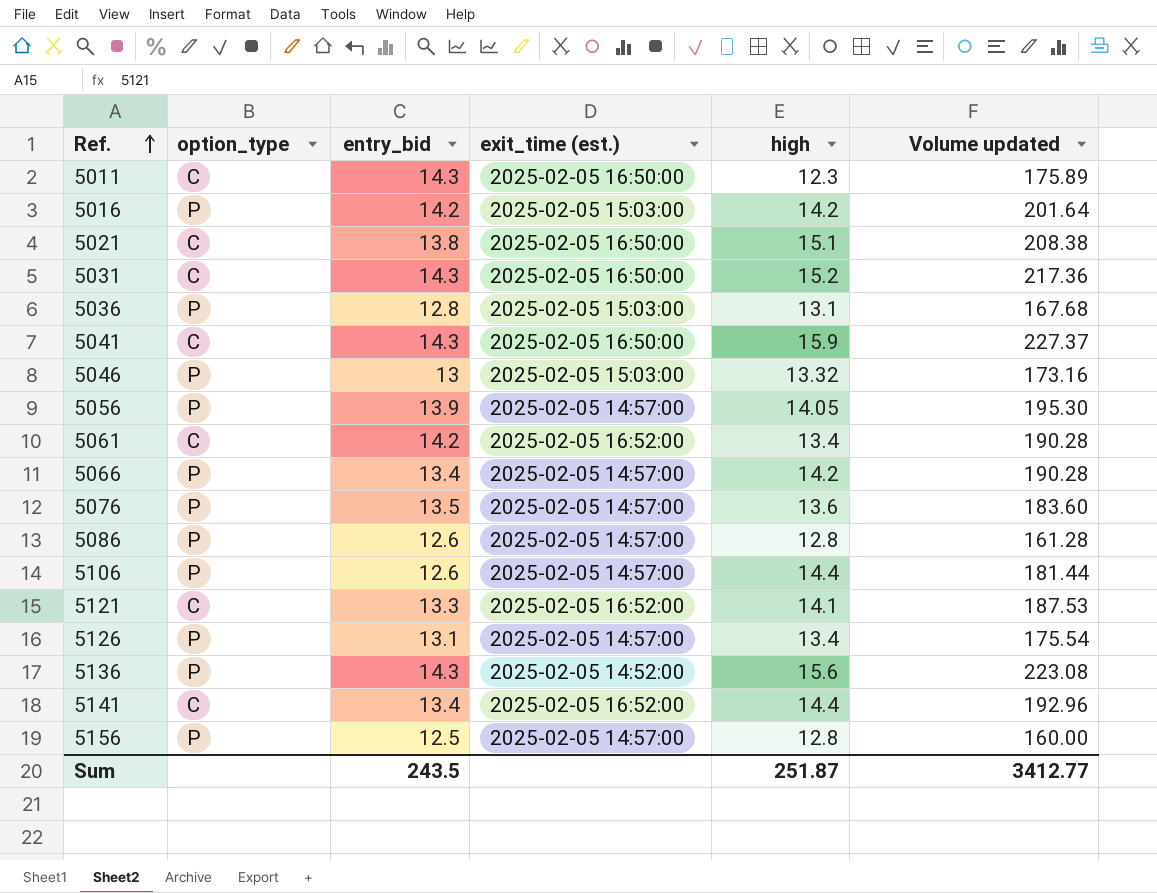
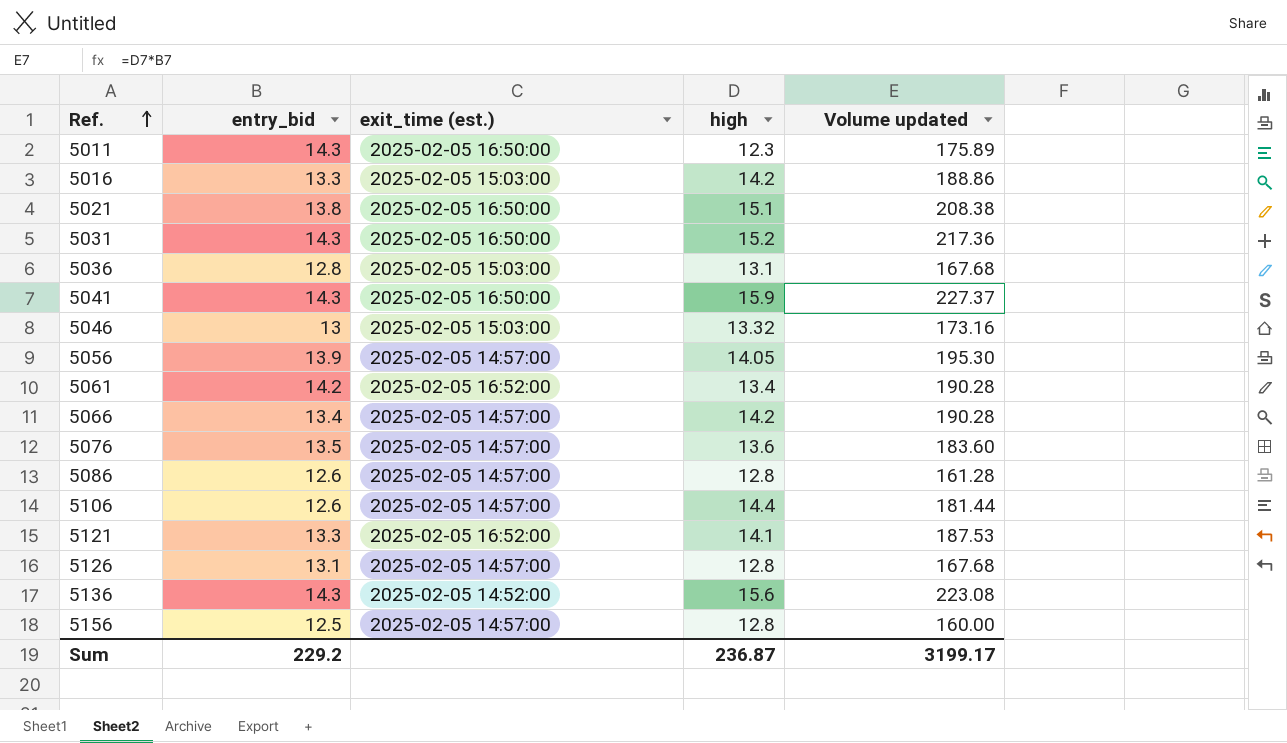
column option_type | position: 2 -> none
row 5141: C | 13.4 | 2025-02-05 16:52:00 | 14.4 | 192.96 -> none
5016 | entry_bid: 14.2 -> 13.3
5016 | Volume updated: 201.64 -> 188.86
5126 | high: 13.4 -> 12.8
5126 | Volume updated: 175.54 -> 167.68
Sum | entry_bid: 243.5 -> 229.2
Sum | high: 251.87 -> 236.87
Sum | Volume updated: 3412.77 -> 3199.17

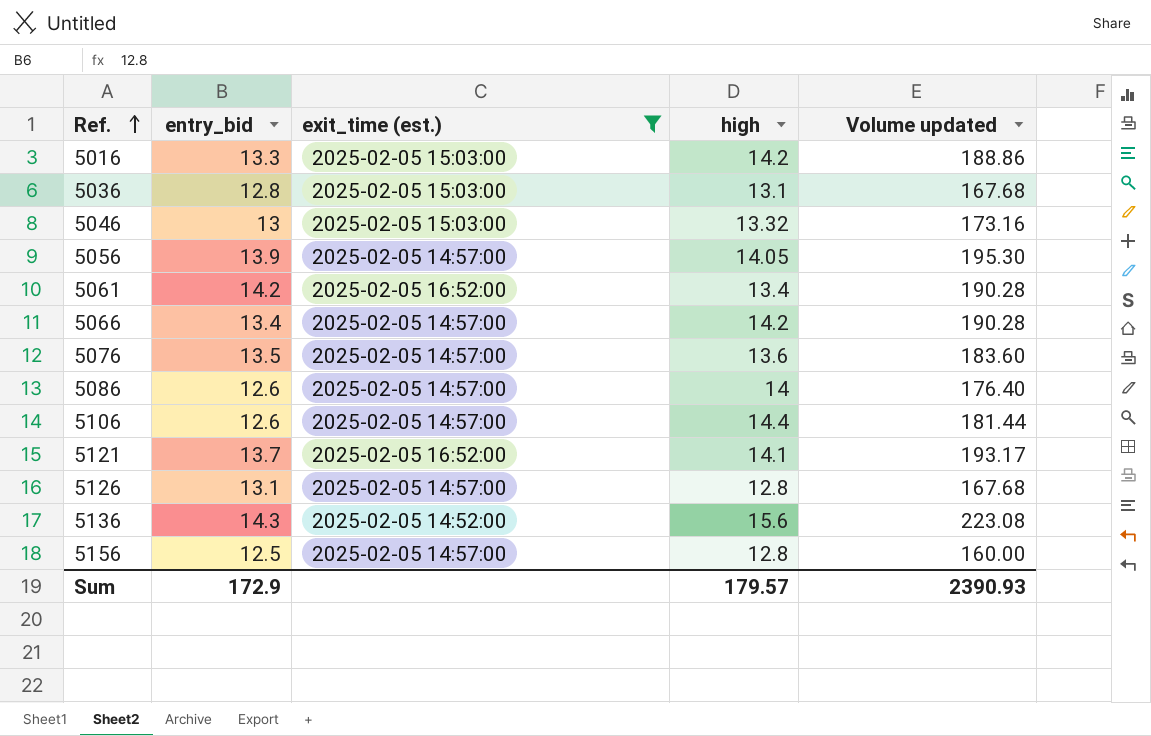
filter: none -> exit_time (est.) != 2025-02-05 16:50:00
5086 | high: 12.8 -> 14
5086 | Volume updated: 161.28 -> 176.40
5121 | entry_bid: 13.3 -> 13.7
5121 | Volume updated: 187.53 -> 193.17
Sum | entry_bid: 229.2 -> 172.9
Sum | high: 236.87 -> 179.57
Sum | Volume updated: 3199.17 -> 2390.93

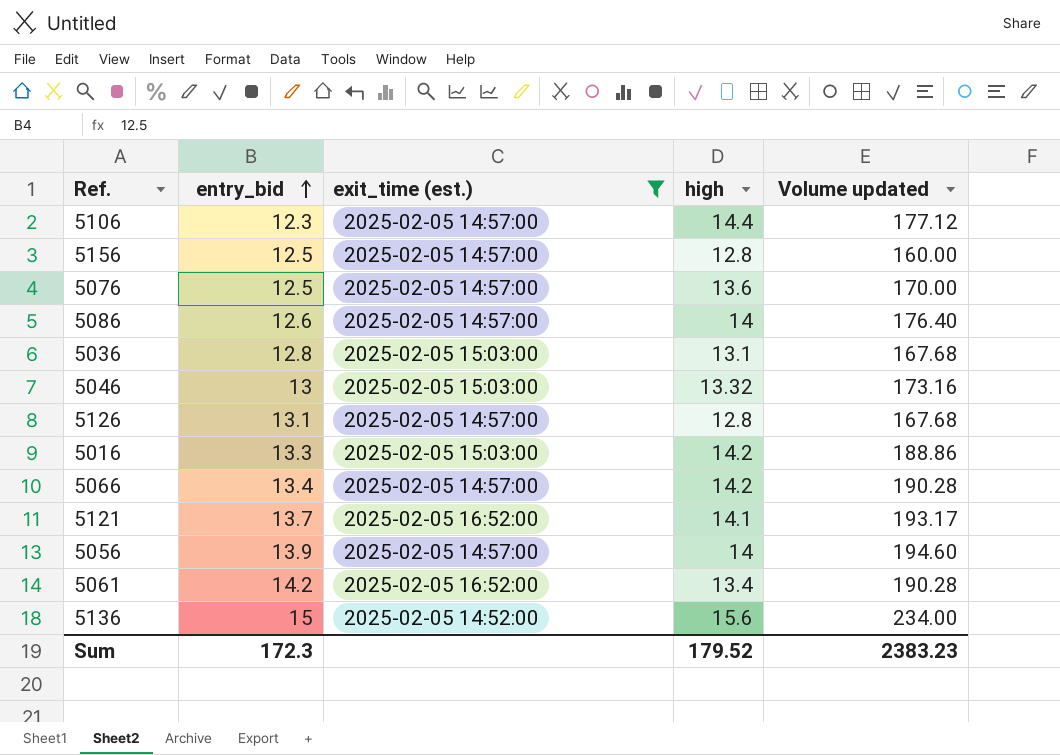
row order: Ref. ascending -> entry_bid ascending
5106 | entry_bid: 12.6 -> 12.3
5106 | Volume updated: 181.44 -> 177.12
5076 | entry_bid: 13.5 -> 12.5
5076 | Volume updated: 183.60 -> 170.00
5056 | high: 14.05 -> 14
5056 | Volume updated: 195.30 -> 194.60
5136 | entry_bid: 14.3 -> 15
5136 | Volume updated: 223.08 -> 234.00
Sum | entry_bid: 172.9 -> 172.3
Sum | high: 179.57 -> 179.52
Sum | Volume updated: 2390.93 -> 2383.23

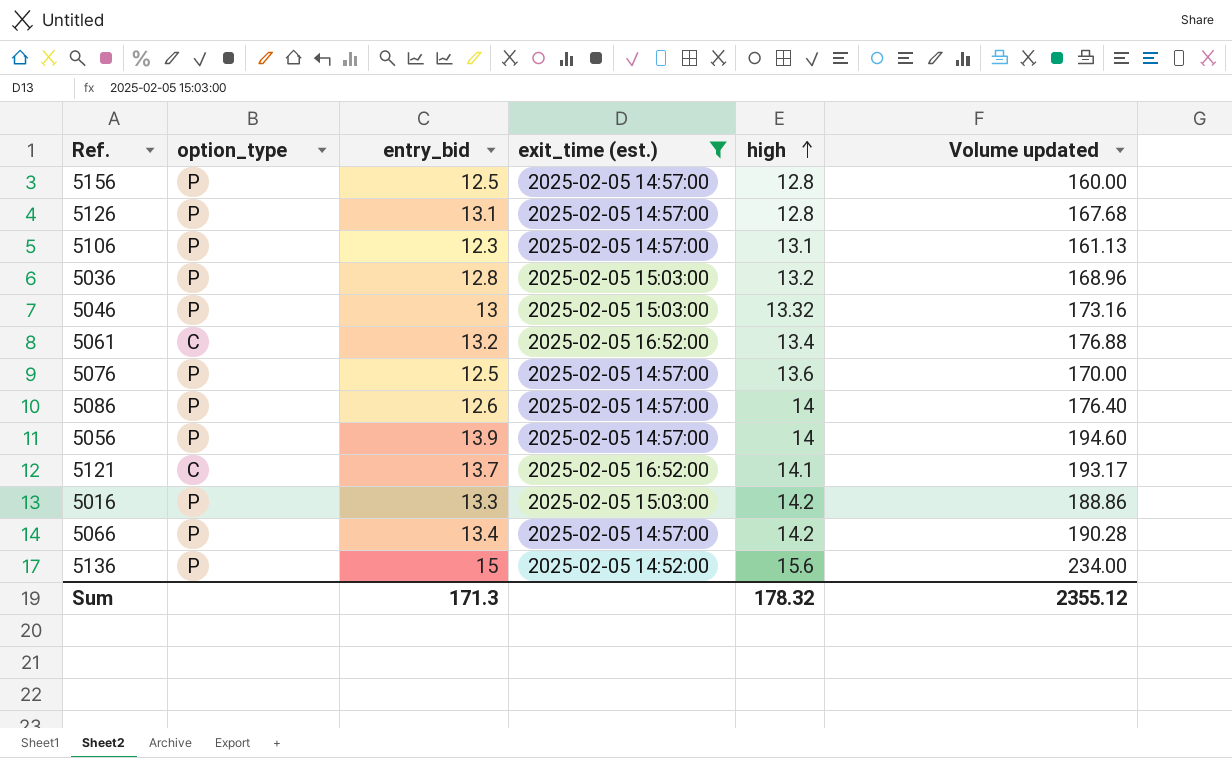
row order: entry_bid ascending -> high ascending
column option_type | position: none -> 2
5106 | high: 14.4 -> 13.1
5106 | Volume updated: 177.12 -> 161.13
5036 | high: 13.1 -> 13.2
5036 | Volume updated: 167.68 -> 168.96
5061 | entry_bid: 14.2 -> 13.2
5061 | Volume updated: 190.28 -> 176.88
Sum | entry_bid: 172.3 -> 171.3
Sum | high: 179.52 -> 178.32
Sum | Volume updated: 2383.23 -> 2355.12

